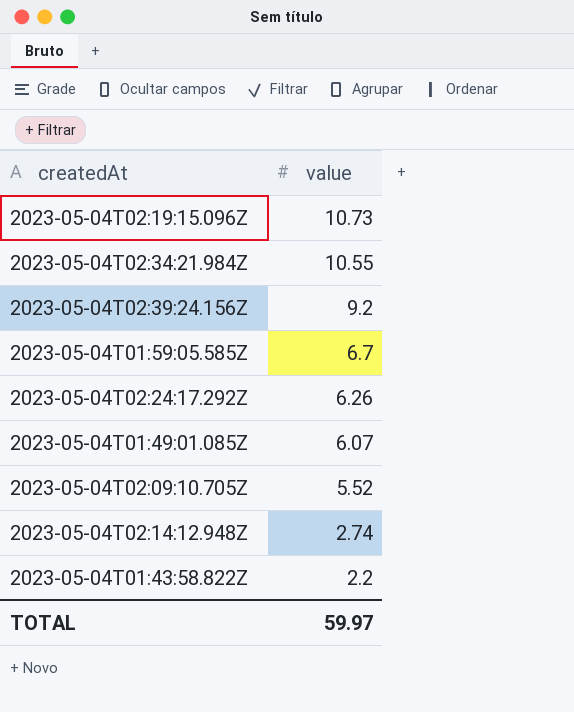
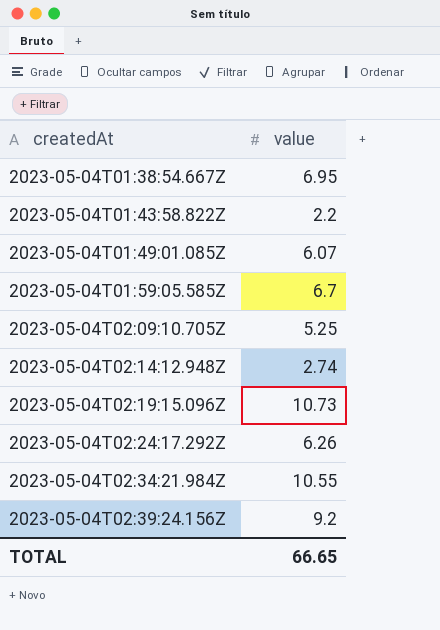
row order: value descending -> createdAt ascending
row 2023-05-04T01:38:54.667Z: none -> 6.95
2023-05-04T02:09:10.705Z | value: 5.52 -> 5.25
TOTAL | value: 59.97 -> 66.65

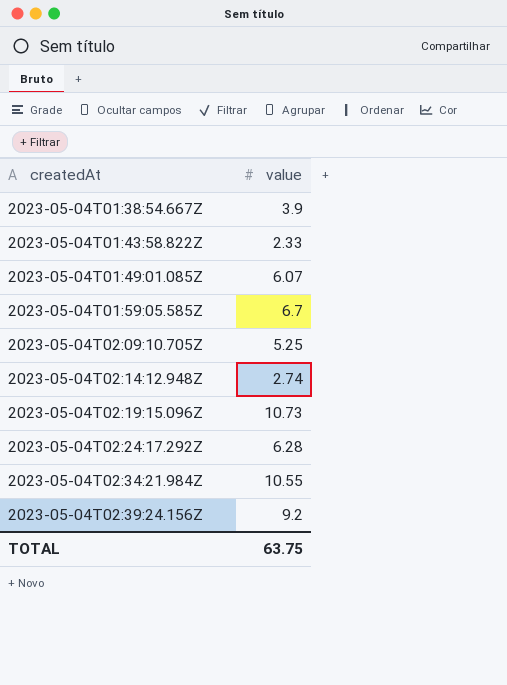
2023-05-04T01:38:54.667Z | value: 6.95 -> 3.9
2023-05-04T01:43:58.822Z | value: 2.2 -> 2.33
2023-05-04T02:24:17.292Z | value: 6.26 -> 6.28
TOTAL | value: 66.65 -> 63.75

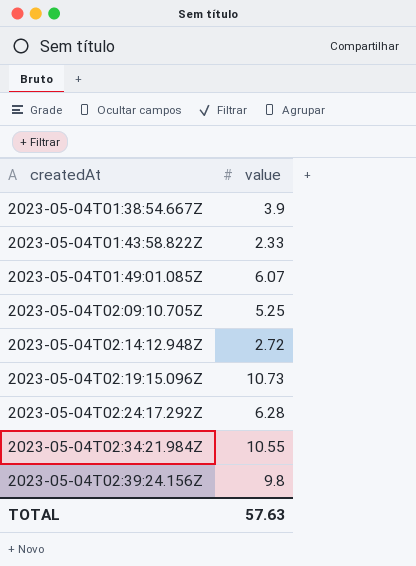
row 2023-05-04T01:59:05.585Z: 6.7 -> none
2023-05-04T02:14:12.948Z | value: 2.74 -> 2.72
2023-05-04T02:39:24.156Z | value: 9.2 -> 9.8
TOTAL | value: 63.75 -> 57.63

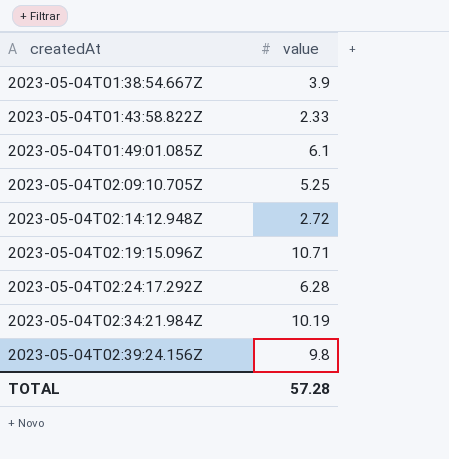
2023-05-04T01:49:01.085Z | value: 6.07 -> 6.1
2023-05-04T02:19:15.096Z | value: 10.73 -> 10.71
2023-05-04T02:34:21.984Z | value: 10.55 -> 10.19
TOTAL | value: 57.63 -> 57.28

